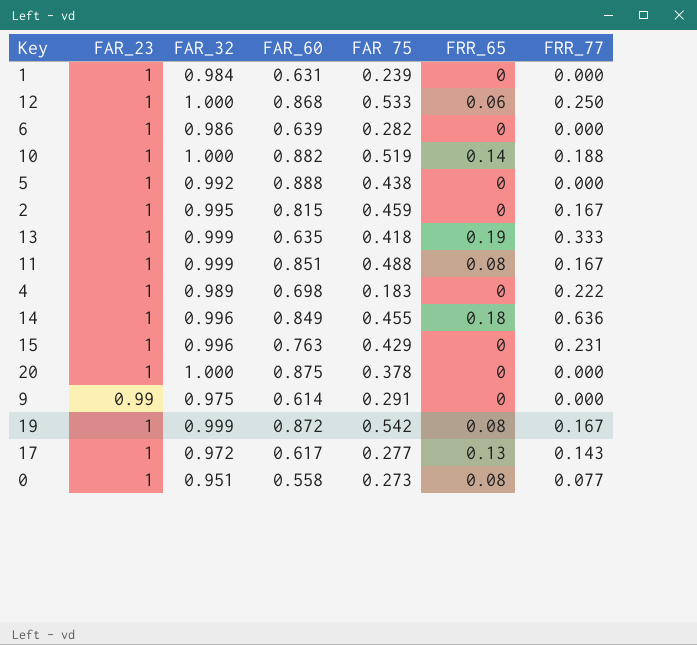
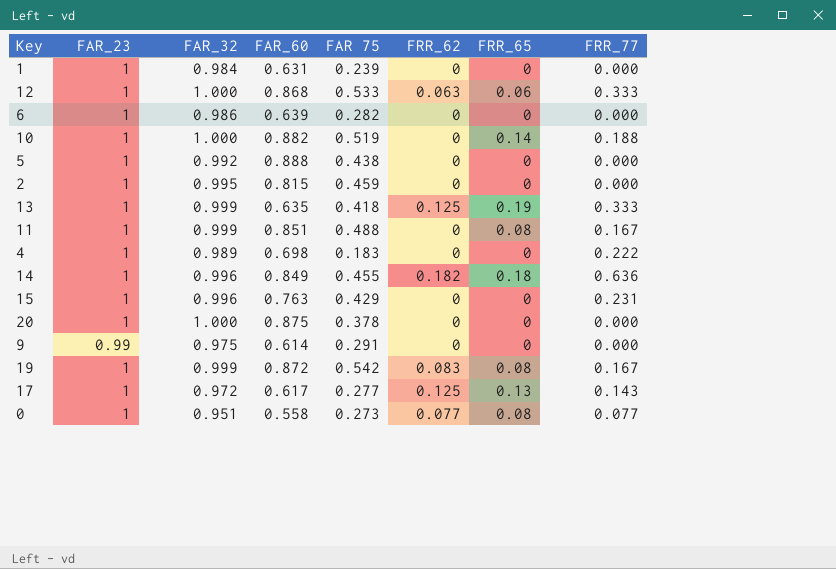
column FRR_62 | position: none -> 6
12 | FRR_77: 0.250 -> 0.333
2 | FRR_77: 0.167 -> 0.000

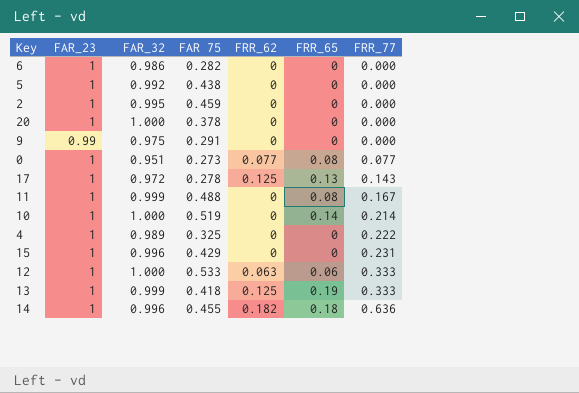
row order: none -> FRR_77 ascending
column FAR_60 | position: 4 -> none
row 1: 1 | 0.984 | 0.631 | 0.239 | 0 | 0 | 0.000 -> none
row 19: 1 | 0.999 | 0.872 | 0.542 | 0.083 | 0.08 | 0.167 -> none
17 | FAR 75: 0.277 -> 0.278
10 | FRR_77: 0.188 -> 0.214
4 | FAR 75: 0.183 -> 0.325

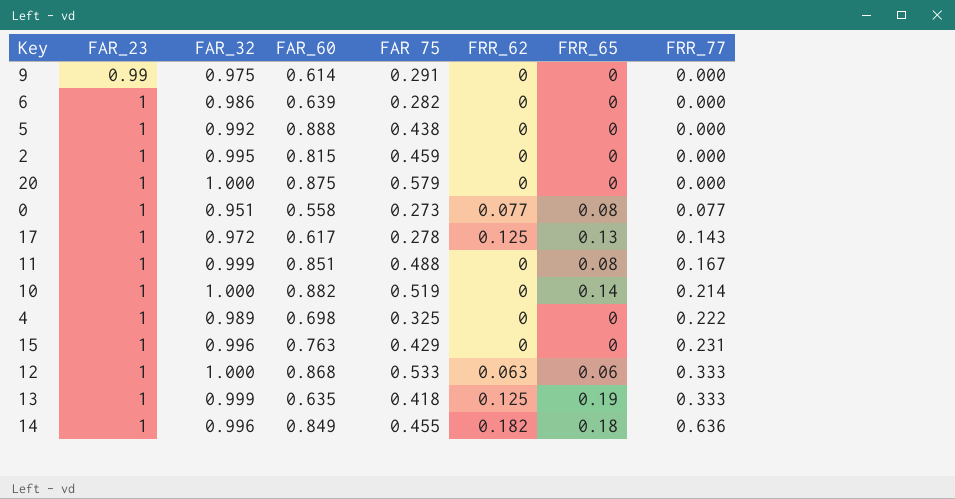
row order: FRR_77 ascending -> FAR_23 ascending
column FAR_60 | position: none -> 4
20 | FAR 75: 0.378 -> 0.579

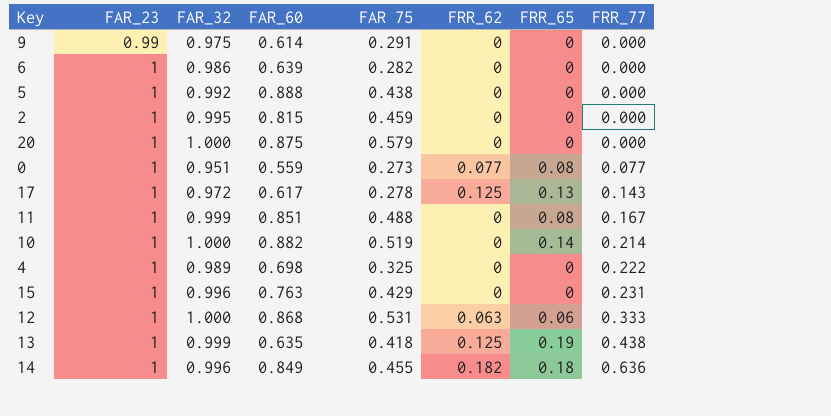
0 | FAR_60: 0.558 -> 0.559
12 | FAR 75: 0.533 -> 0.531
13 | FRR_77: 0.333 -> 0.438

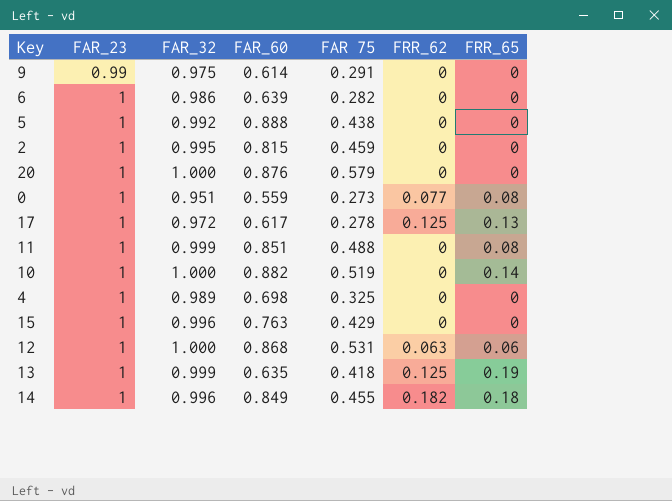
column FRR_77 | position: 8 -> none
20 | FAR_60: 0.875 -> 0.876

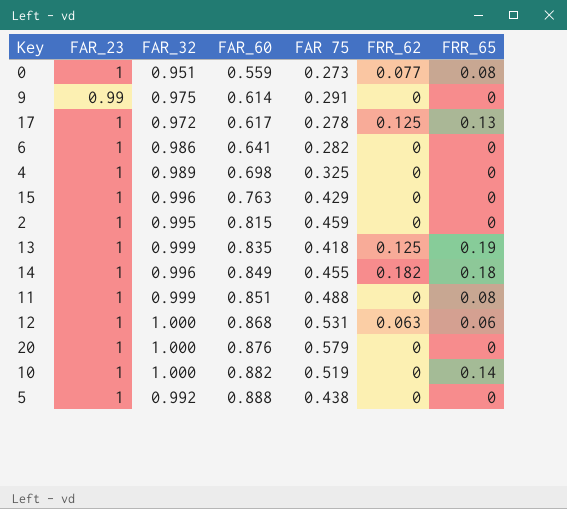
row order: FAR_23 ascending -> FAR_60 ascending
6 | FAR_60: 0.639 -> 0.641
13 | FAR_60: 0.635 -> 0.835

